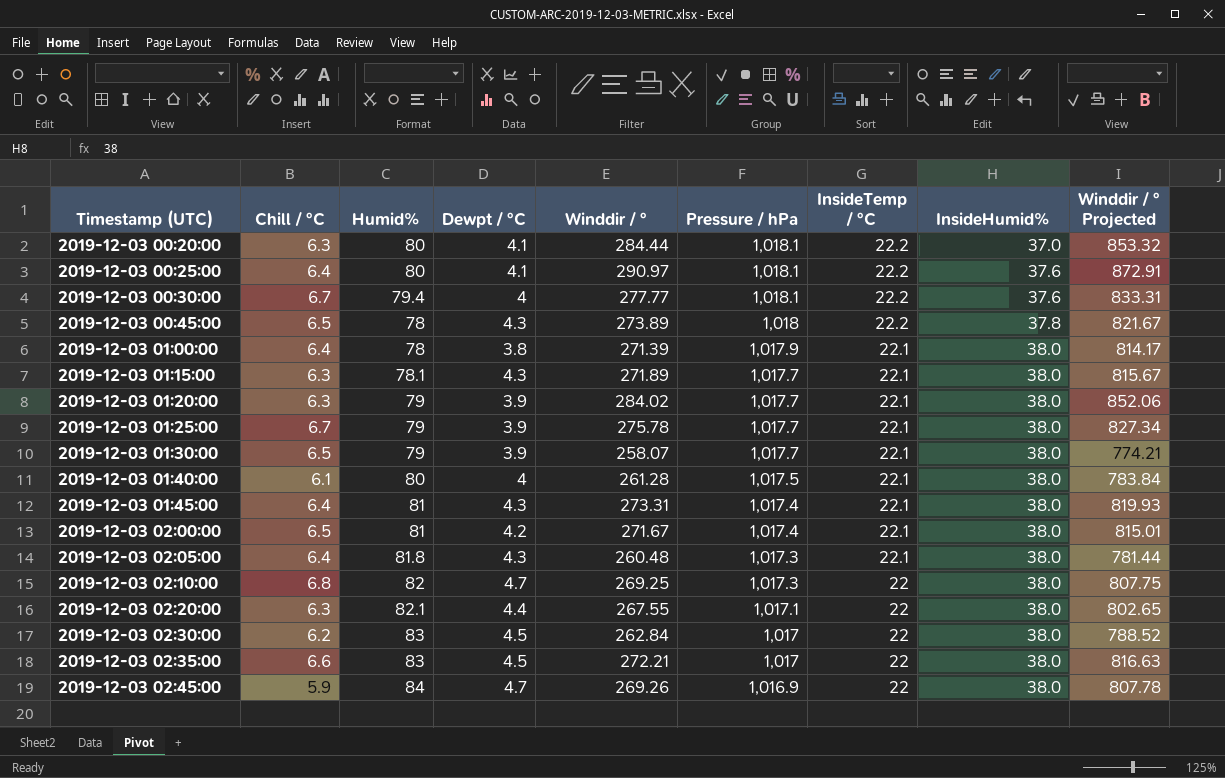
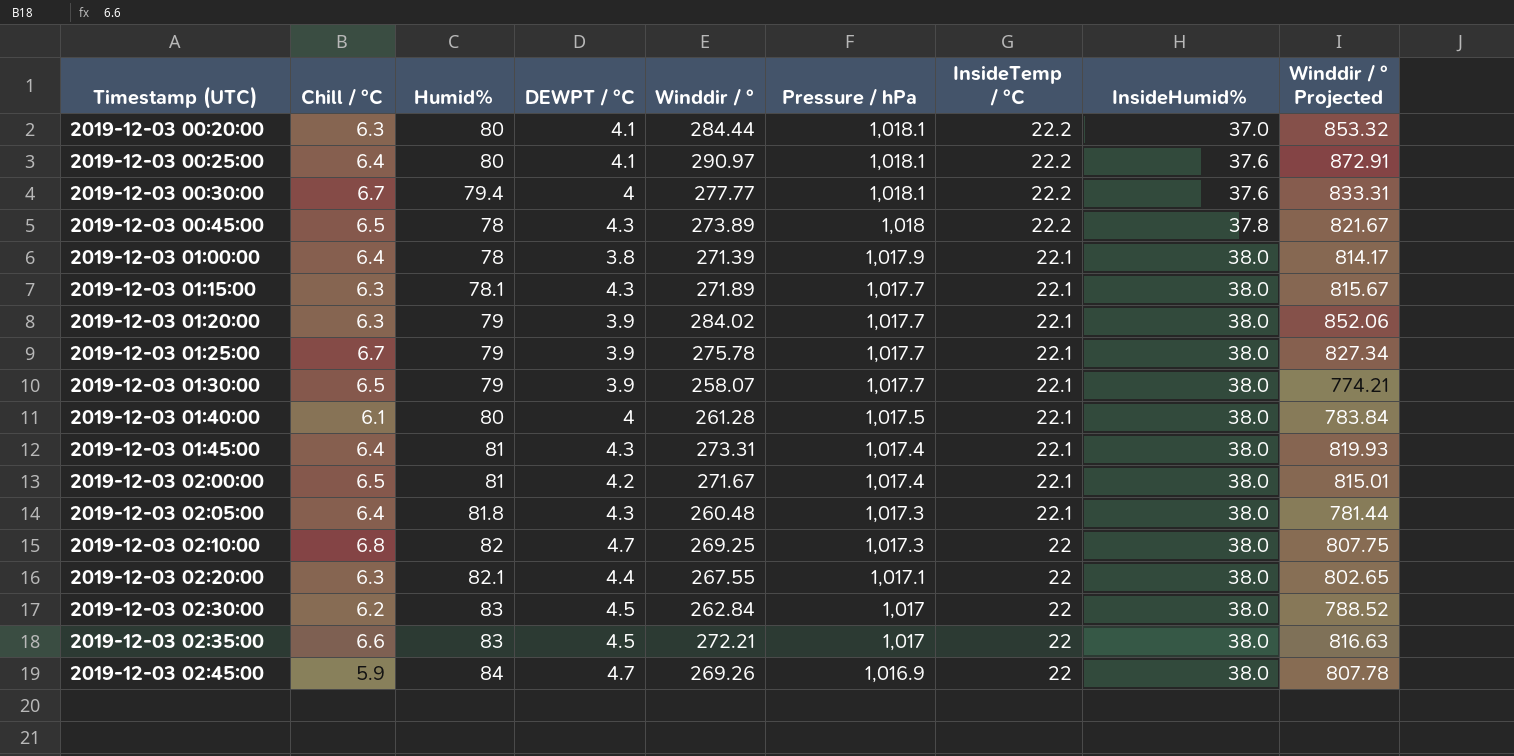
column name: Dewpt / °C -> DEWPT / °C

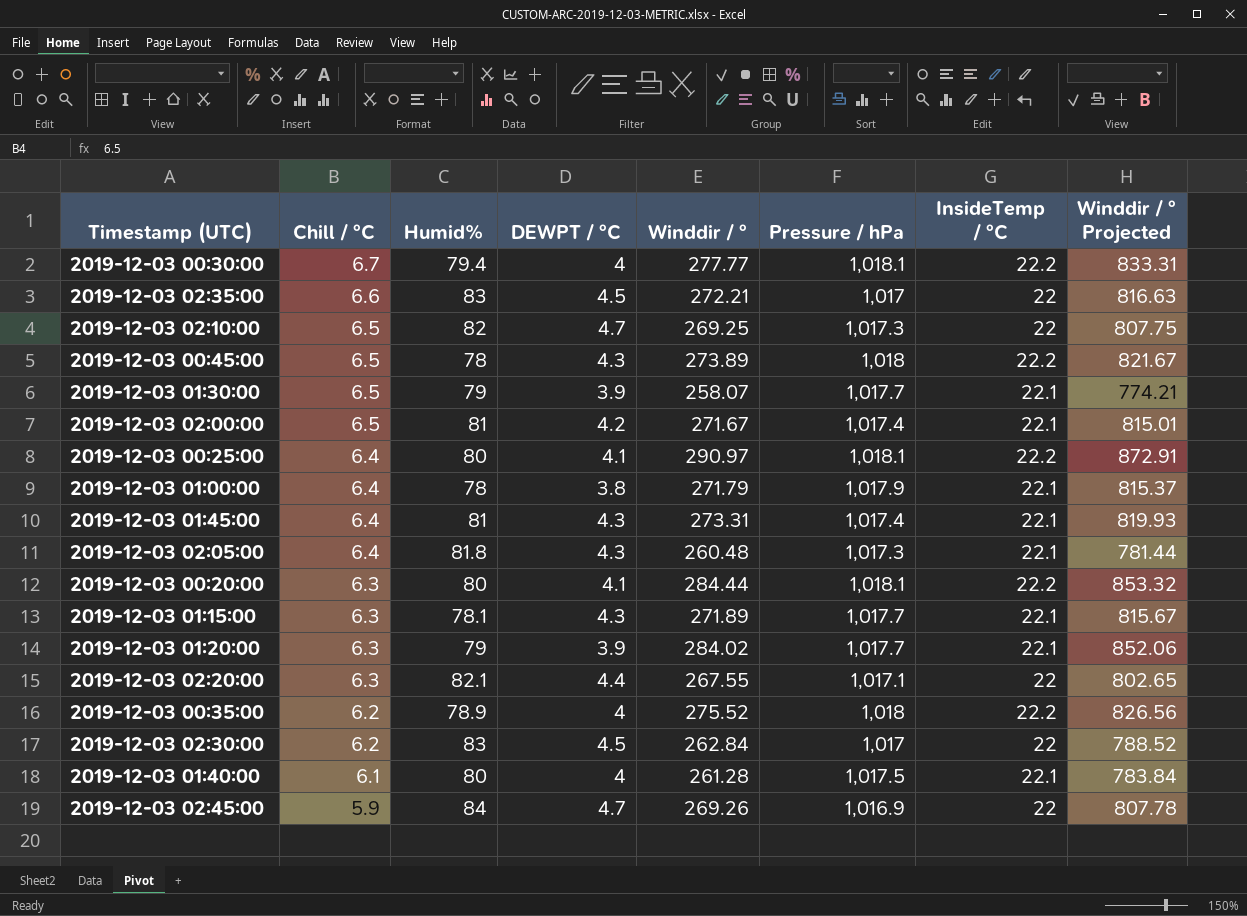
row order: Timestamp (UTC) ascending -> Chill / °C descending
column InsideHumid% | position: 8 -> none
row 2019-12-03 01:25:00: 6.7 | 79 | 3.9 | 275.78 | 1,017.7 | 22.1 | 38.0 | 827.34 -> none
2019-12-03 02:10:00 | Chill / °C: 6.8 -> 6.5
2019-12-03 01:00:00 | Winddir / °: 271.39 -> 271.79
2019-12-03 01:00:00 | Winddir / ° Projected: 814.17 -> 815.37
row 2019-12-03 00:35:00: none -> 6.2 | 78.9 | 4 | 275.52 | 1,018 | 22.2 | 826.56

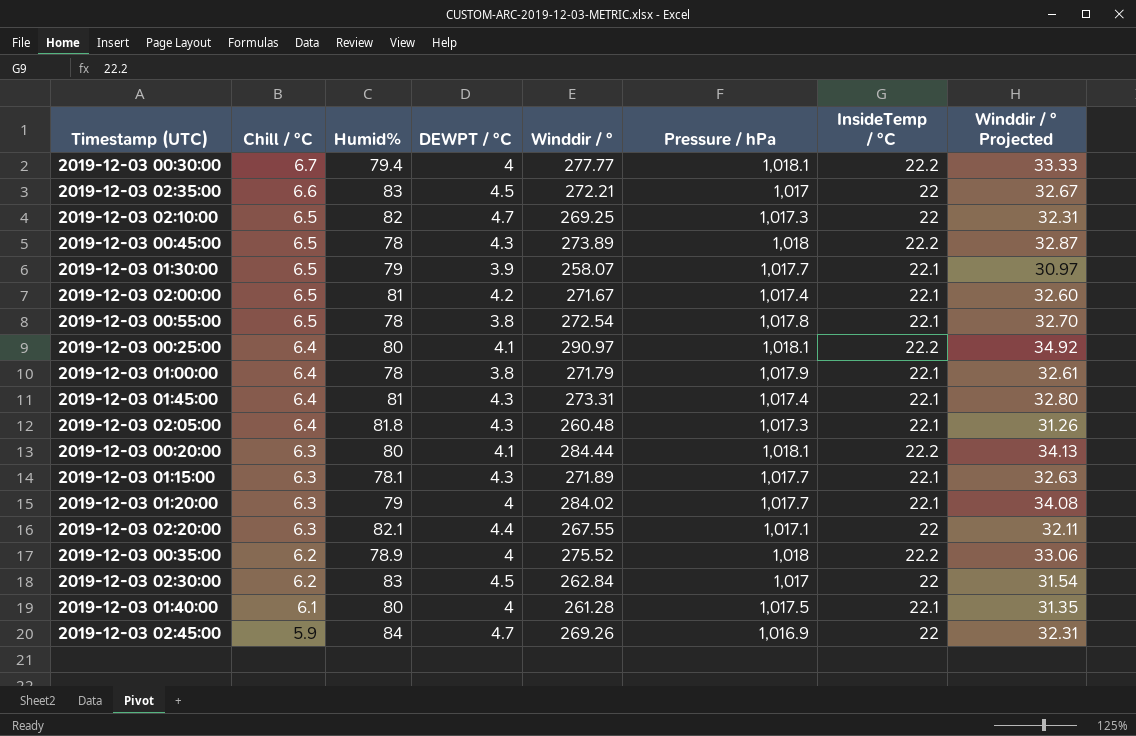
column Winddir / ° Projected | formula: [Winddir / °] * 3 -> [Winddir / °] * 0.12
row 2019-12-03 00:55:00: none -> 6.5 | 78 | 3.8 | 272.54 | 1,017.8 | 22.1 | 32.70
2019-12-03 01:20:00 | DEWPT / °C: 3.9 -> 4

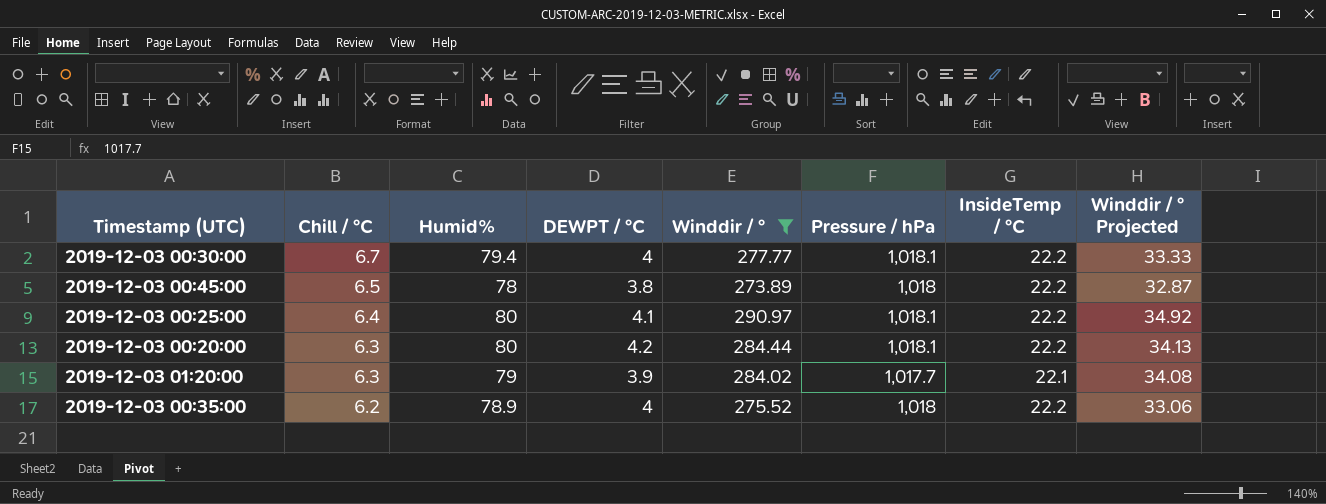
filter: none -> Winddir / ° >= 273.89
2019-12-03 00:45:00 | DEWPT / °C: 4.3 -> 3.8
2019-12-03 00:20:00 | DEWPT / °C: 4.1 -> 4.2
2019-12-03 01:20:00 | DEWPT / °C: 4 -> 3.9

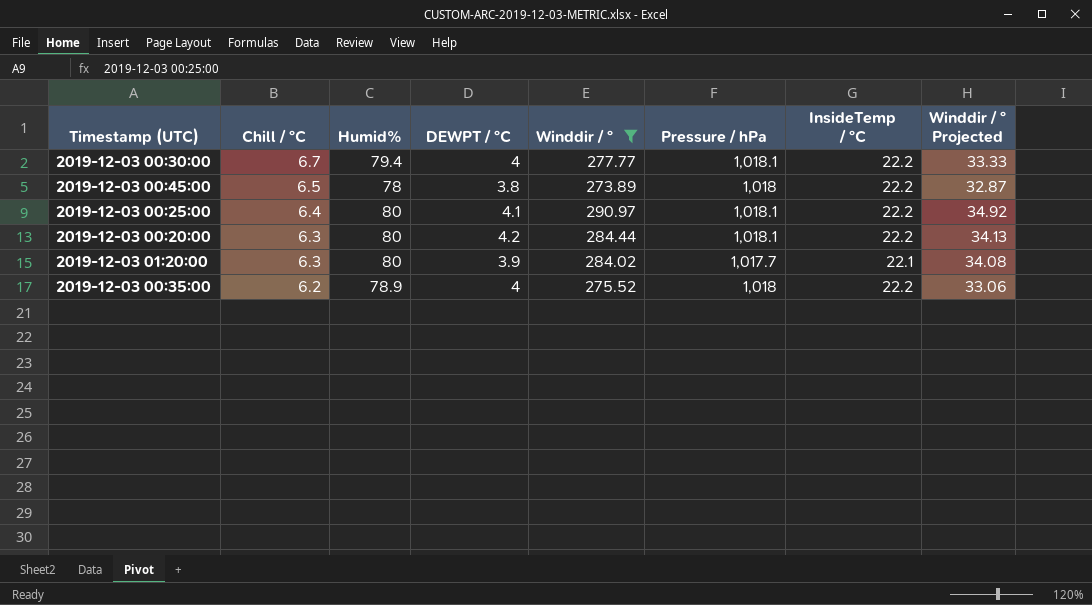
2019-12-03 01:20:00 | Humid%: 79 -> 80

